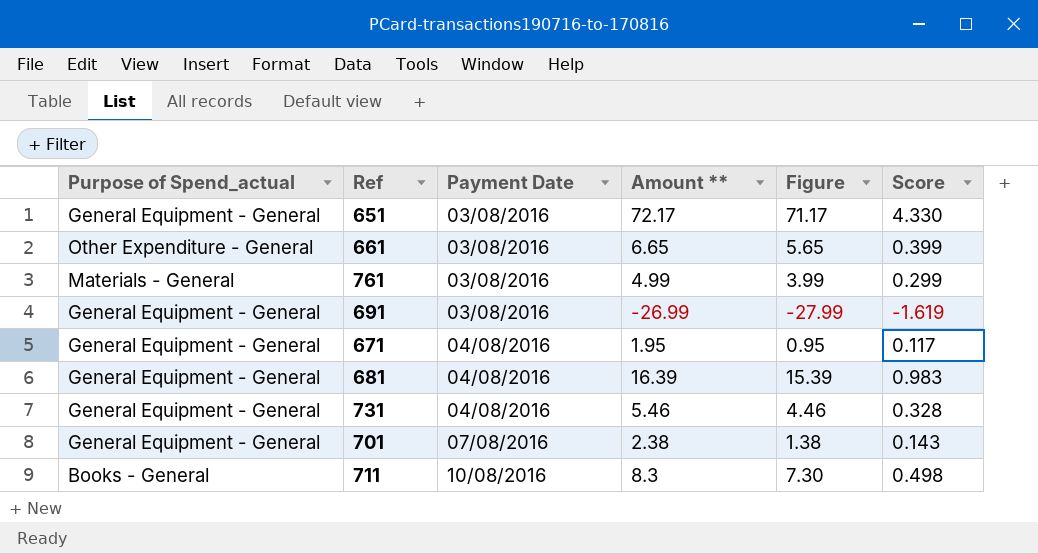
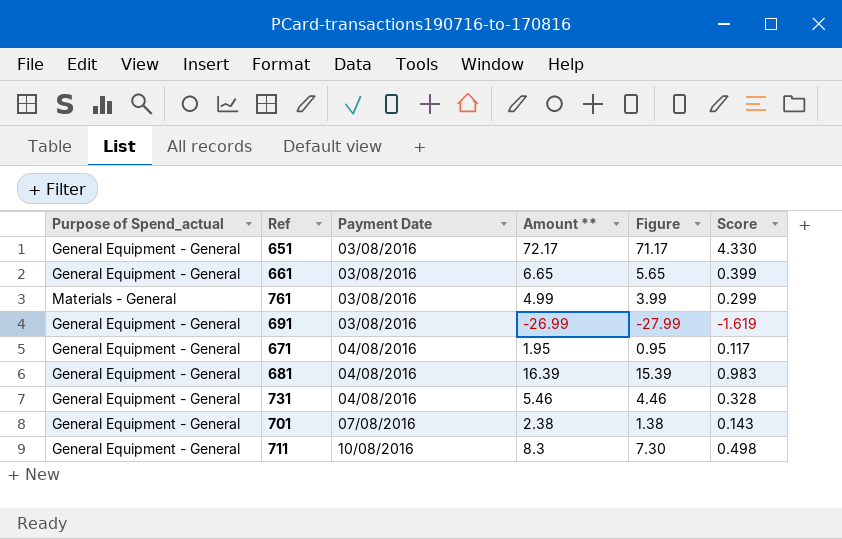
661 | Purpose of Spend_actual: Other Expenditure - General -> General Equipment - General
711 | Purpose of Spend_actual: Books - General -> General Equipment - General

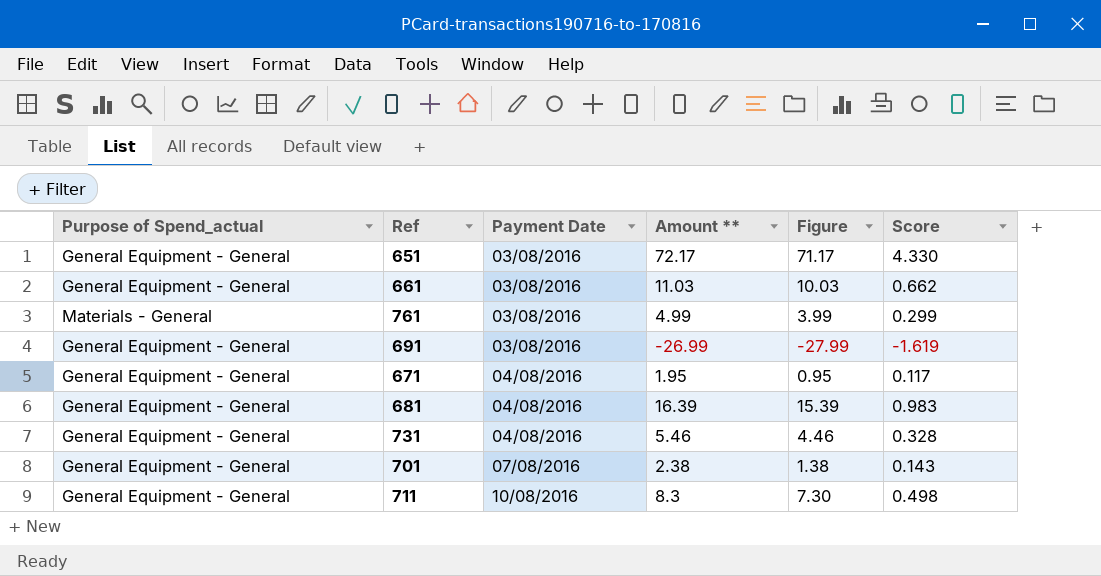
661 | Amount **: 6.65 -> 11.03
661 | Figure: 5.65 -> 10.03
661 | Score: 0.399 -> 0.662

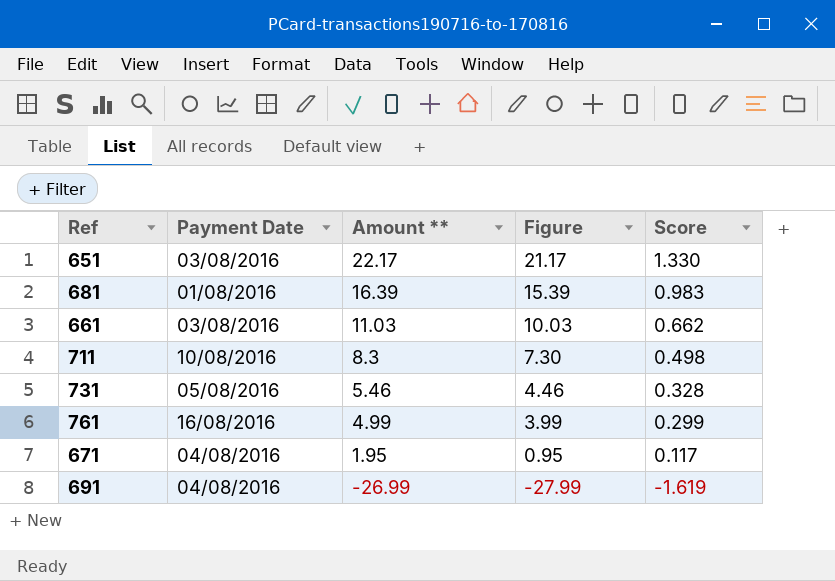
row order: Payment Date ascending -> Amount ** descending
column Purpose of Spend_actual | position: 1 -> none
row 701: General Equipment - General | 07/08/2016 | 2.38 | 1.38 | 0.143 -> none
651 | Amount **: 72.17 -> 22.17
651 | Figure: 71.17 -> 21.17
651 | Score: 4.330 -> 1.330
681 | Payment Date: 04/08/2016 -> 01/08/2016
731 | Payment Date: 04/08/2016 -> 05/08/2016
761 | Payment Date: 03/08/2016 -> 16/08/2016
691 | Payment Date: 03/08/2016 -> 04/08/2016

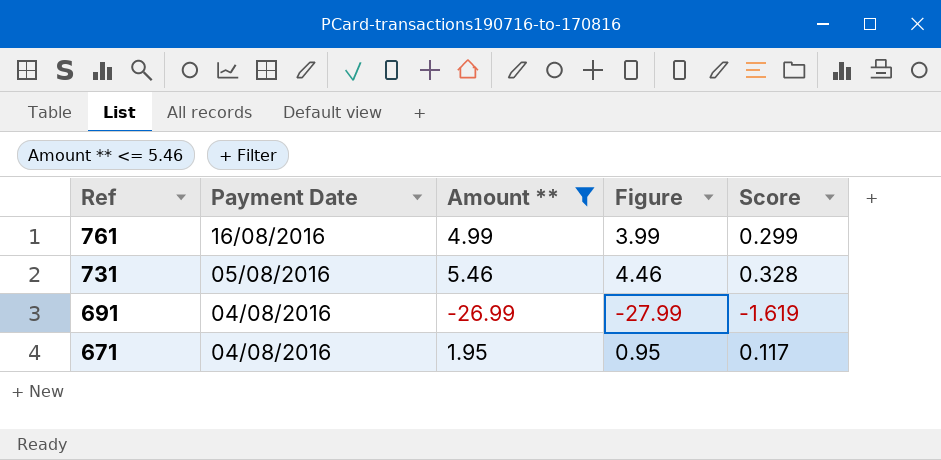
filter: none -> Amount ** <= 5.46
row order: Amount ** descending -> Ref descending

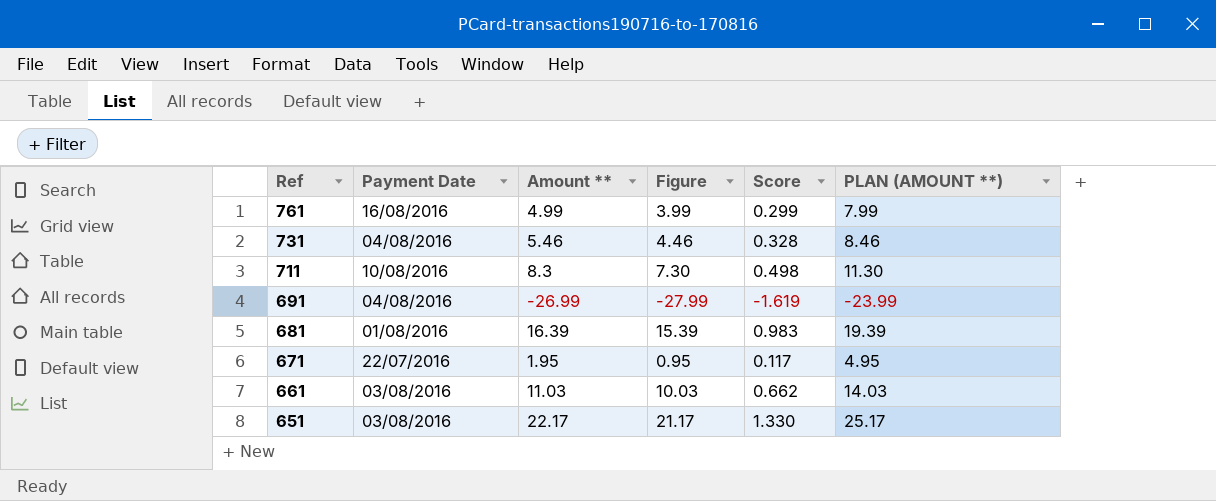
filter: Amount ** <= 5.46 -> none
column PLAN (AMOUNT **) | formula: none -> [Amount **] + 3
731 | Payment Date: 05/08/2016 -> 04/08/2016
671 | Payment Date: 04/08/2016 -> 22/07/2016

